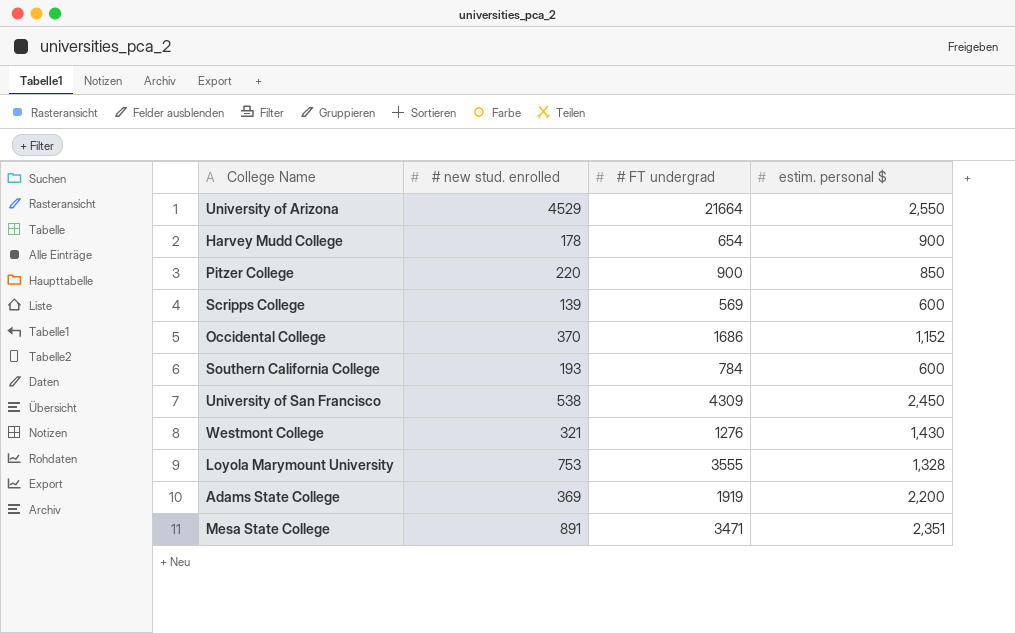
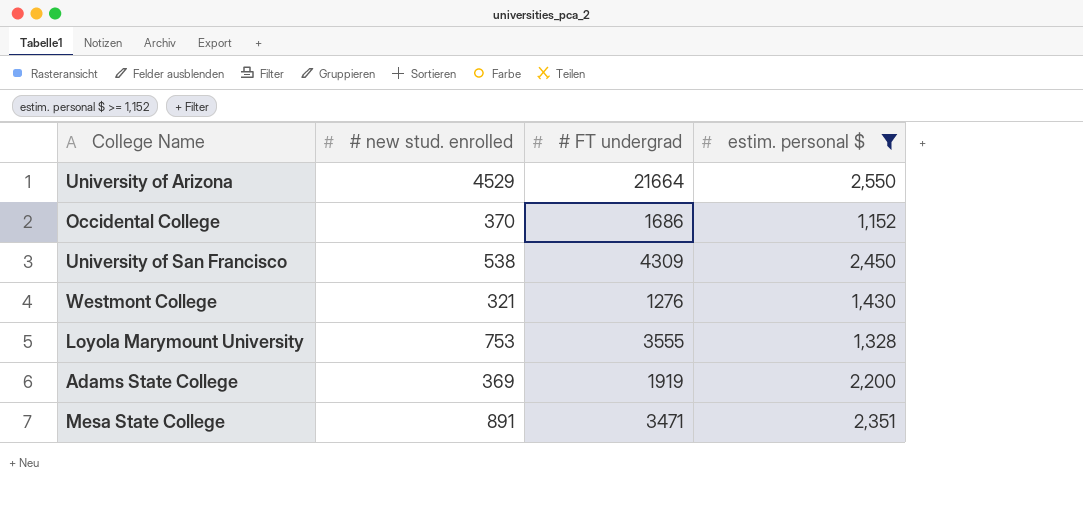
filter: none -> estim. personal $ >= 1,152

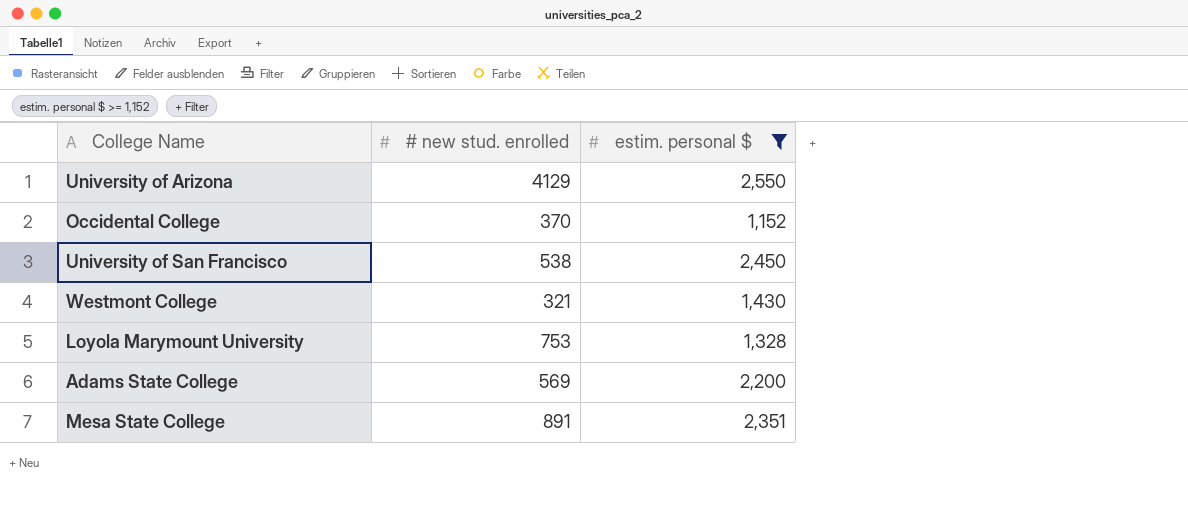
column # FT undergrad | position: 3 -> none
University of Arizona | # new stud. enrolled: 4529 -> 4129
Adams State College | # new stud. enrolled: 369 -> 569

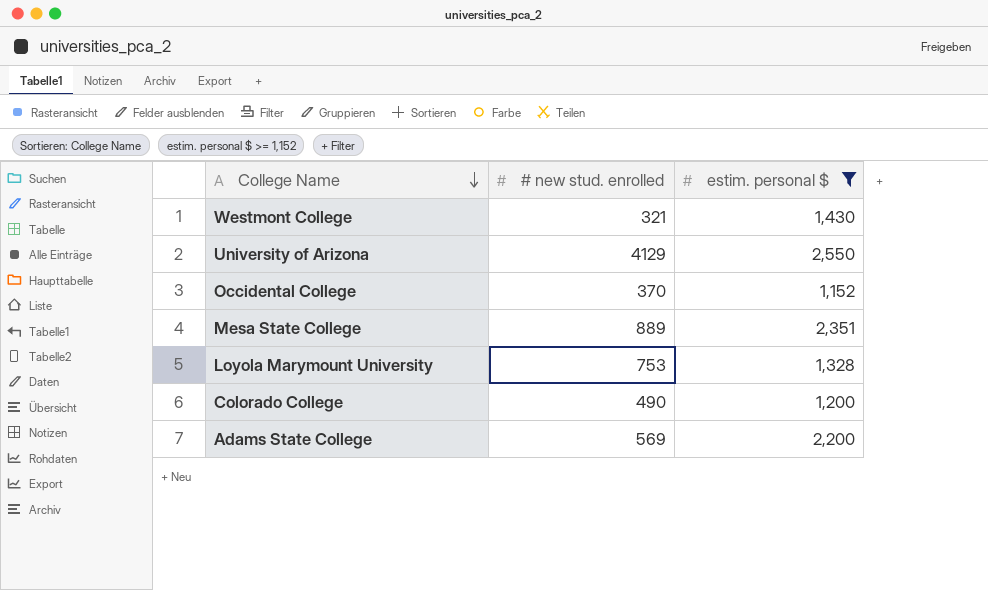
row order: none -> College Name descending
row University of San Francisco: 538 | 2,450 -> none
Mesa State College | # new stud. enrolled: 891 -> 889
row Colorado College: none -> 490 | 1,200

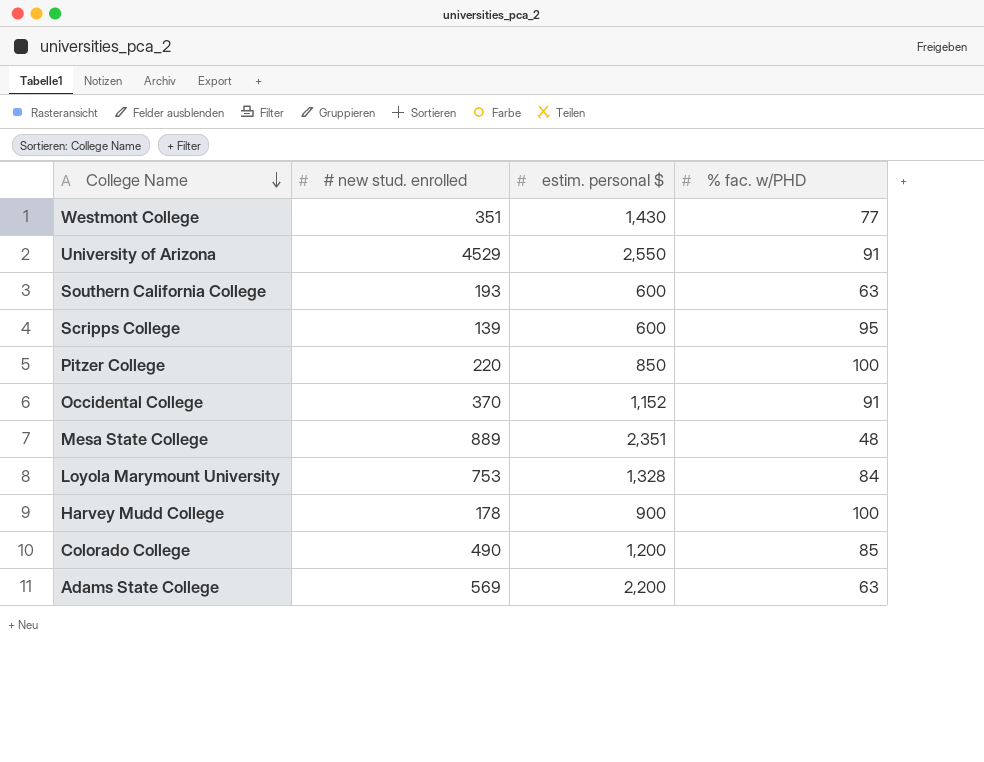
filter: estim. personal $ >= 1,152 -> none
column % fac. w/PHD | position: none -> 4
Westmont College | # new stud. enrolled: 321 -> 351
University of Arizona | # new stud. enrolled: 4129 -> 4529

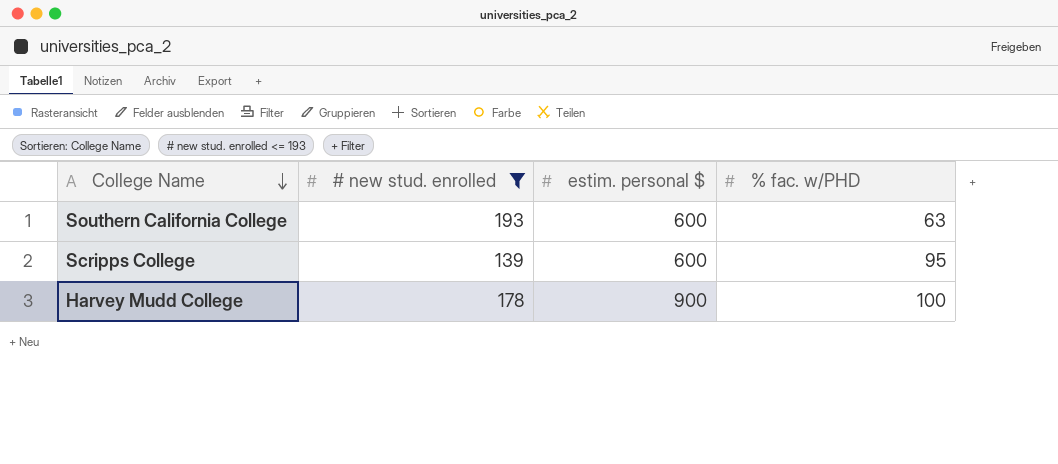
filter: none -> # new stud. enrolled <= 193

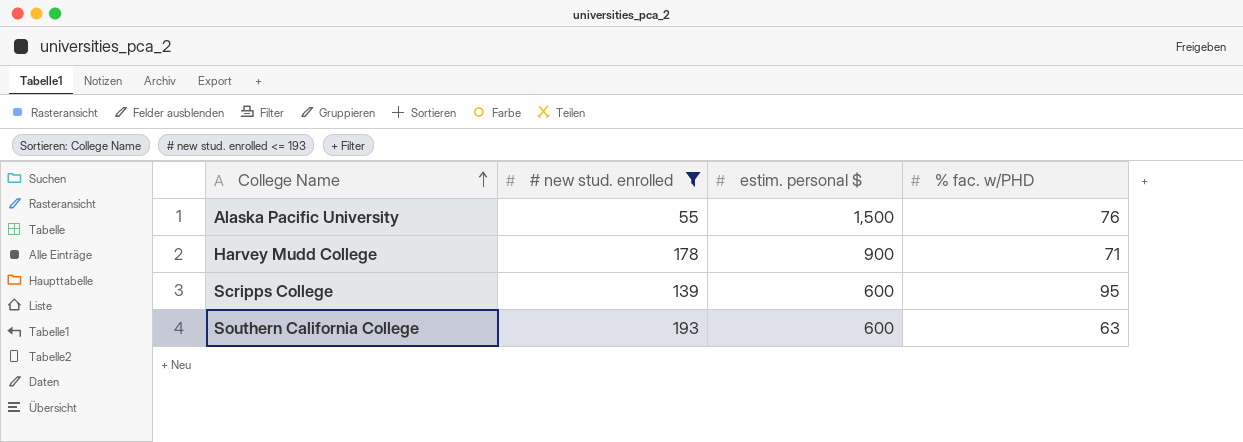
row order: College Name descending -> College Name ascending
row Alaska Pacific University: none -> 55 | 1,500 | 76
Harvey Mudd College | % fac. w/PHD: 100 -> 71

